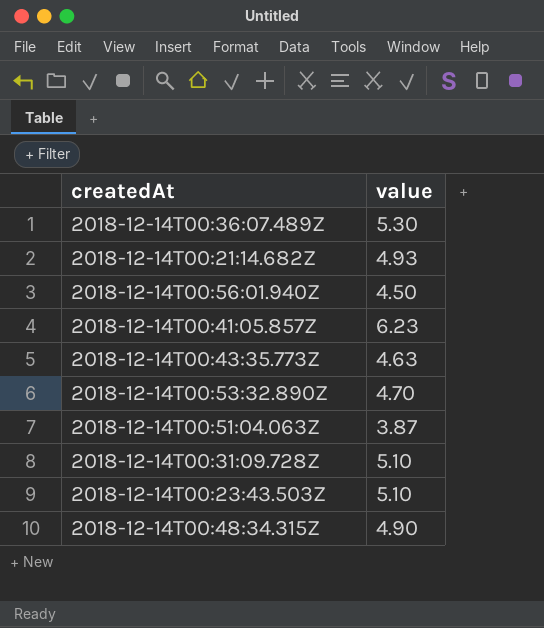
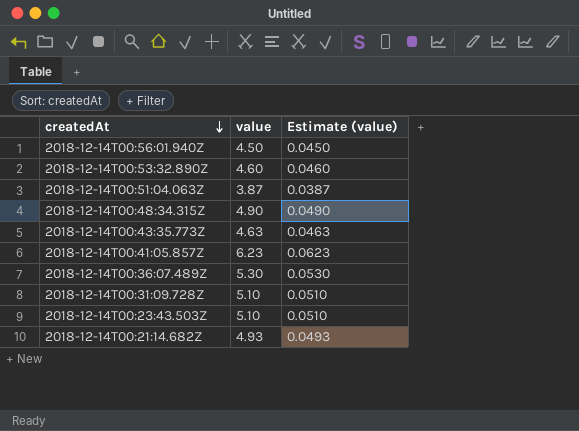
row order: none -> createdAt descending
column Estimate (value) | formula: none -> [value] * 0.01
2018-12-14T00:53:32.890Z | value: 4.70 -> 4.60

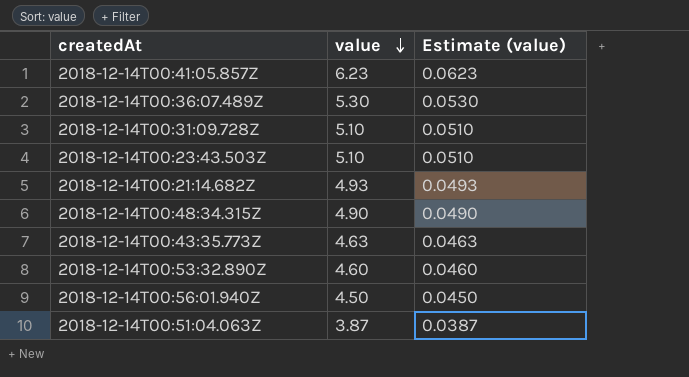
row order: createdAt descending -> value descending

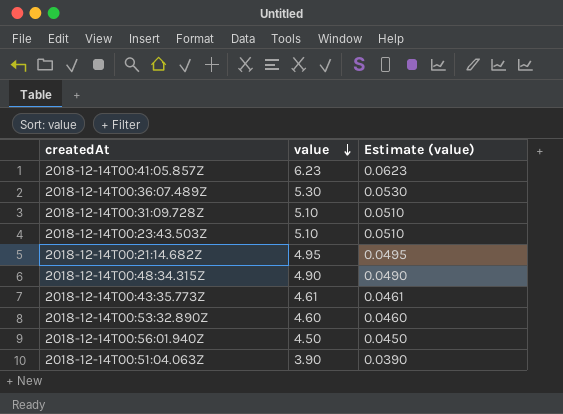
2018-12-14T00:21:14.682Z | value: 4.93 -> 4.95
2018-12-14T00:21:14.682Z | Estimate (value): 0.0493 -> 0.0495
2018-12-14T00:43:35.773Z | value: 4.63 -> 4.61
2018-12-14T00:43:35.773Z | Estimate (value): 0.0463 -> 0.0461
2018-12-14T00:51:04.063Z | value: 3.87 -> 3.90
2018-12-14T00:51:04.063Z | Estimate (value): 0.0387 -> 0.0390

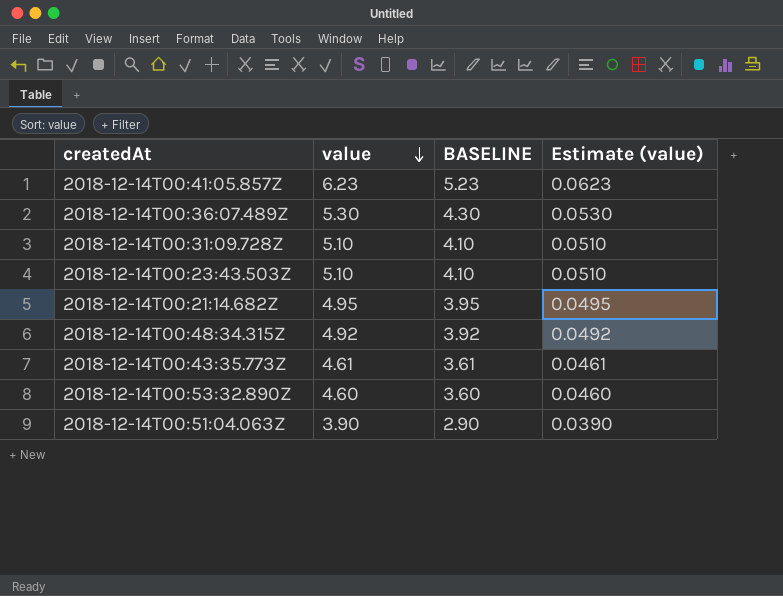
column BASELINE | formula: none -> [value] - 1
row 2018-12-14T00:56:01.940Z: 4.50 | 0.0450 -> none
2018-12-14T00:48:34.315Z | value: 4.90 -> 4.92
2018-12-14T00:48:34.315Z | Estimate (value): 0.0490 -> 0.0492

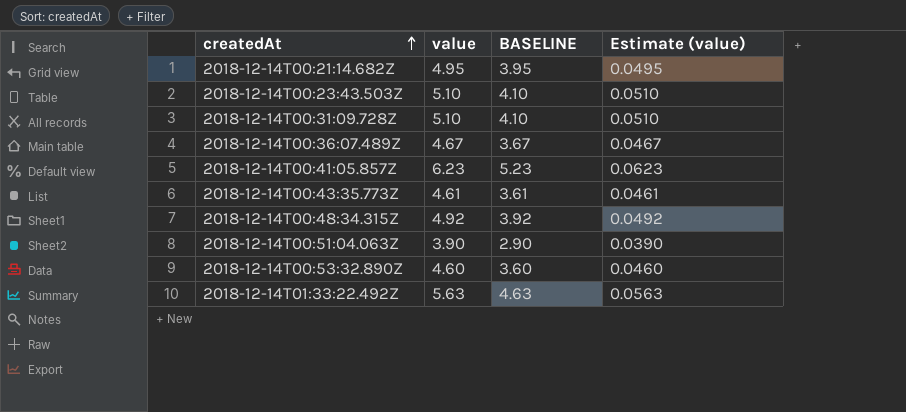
row order: value descending -> createdAt ascending
2018-12-14T00:36:07.489Z | value: 5.30 -> 4.67
2018-12-14T00:36:07.489Z | BASELINE: 4.30 -> 3.67
2018-12-14T00:36:07.489Z | Estimate (value): 0.0530 -> 0.0467
row 2018-12-14T01:33:22.492Z: none -> 5.63 | 4.63 | 0.0563

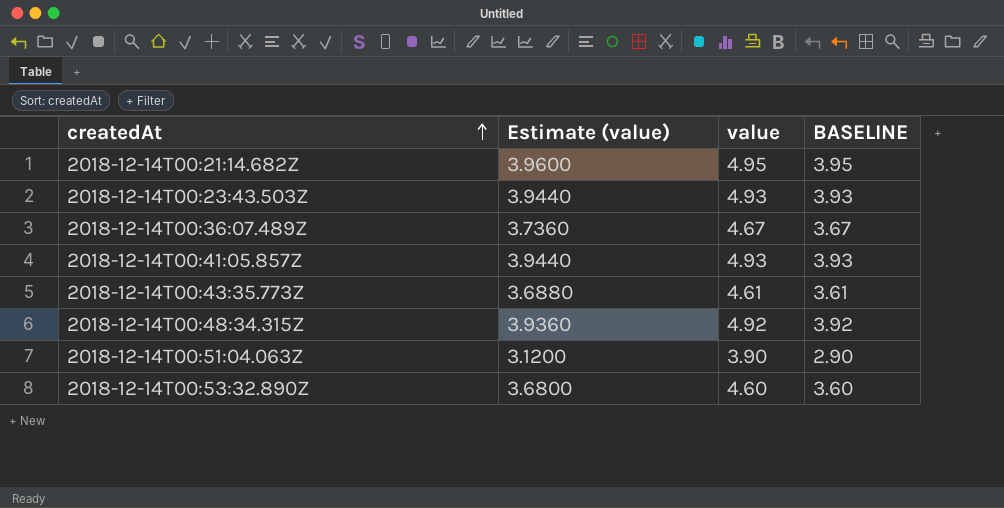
column Estimate (value) | formula: [value] * 0.01 -> [value] * 0.8
column Estimate (value) | position: 4 -> 2
row 2018-12-14T00:31:09.728Z: 5.10 | 4.10 | 0.0510 -> none
row 2018-12-14T01:33:22.492Z: 5.63 | 4.63 | 0.0563 -> none
2018-12-14T00:23:43.503Z | value: 5.10 -> 4.93
2018-12-14T00:23:43.503Z | BASELINE: 4.10 -> 3.93
2018-12-14T00:41:05.857Z | value: 6.23 -> 4.93
2018-12-14T00:41:05.857Z | BASELINE: 5.23 -> 3.93

